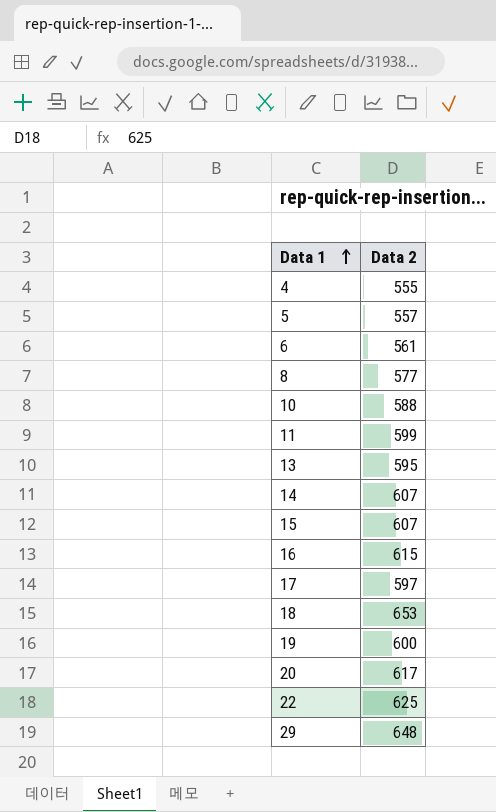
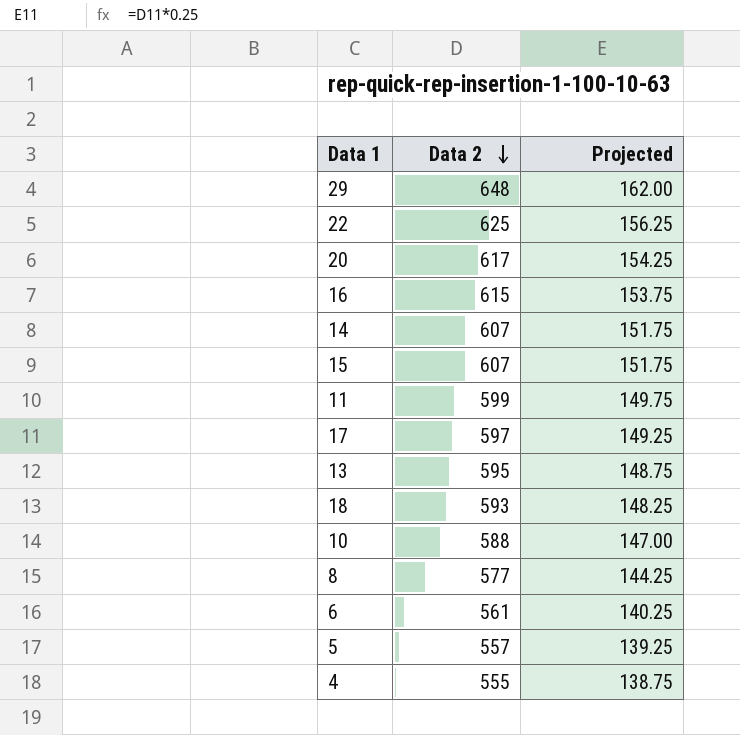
row order: Data 1 ascending -> Data 2 descending
column Projected | formula: none -> [Data 2] * 0.25
row 19: 600 -> none
18 | Data 2: 653 -> 593

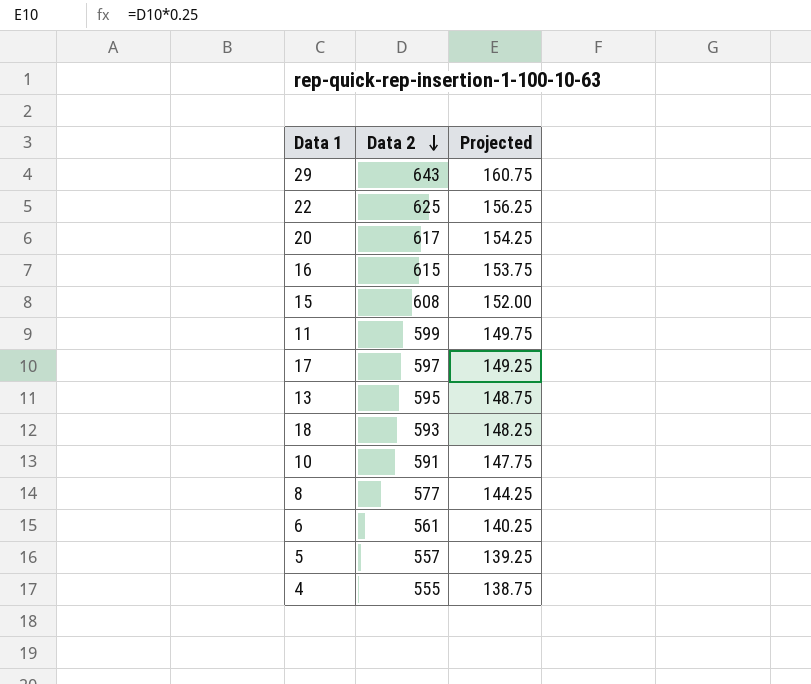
row 14: 607 | 151.75 -> none
29 | Data 2: 648 -> 643
29 | Projected: 162.00 -> 160.75
15 | Data 2: 607 -> 608
15 | Projected: 151.75 -> 152.00
10 | Data 2: 588 -> 591
10 | Projected: 147.00 -> 147.75

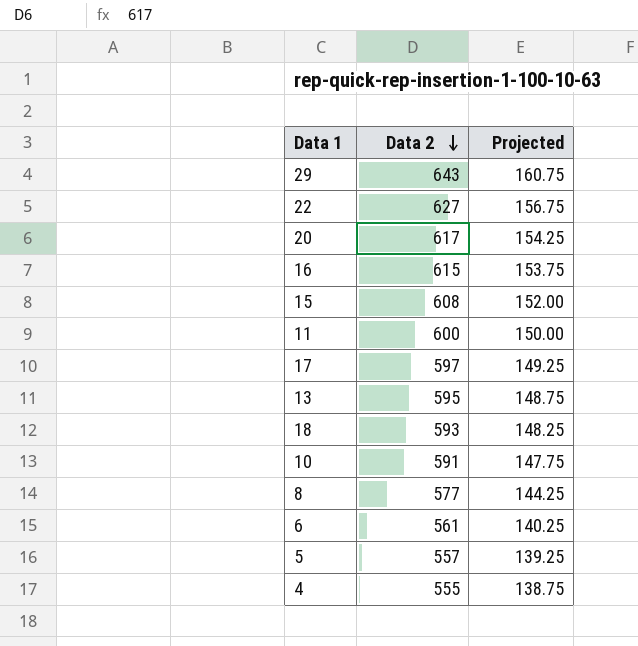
22 | Data 2: 625 -> 627
22 | Projected: 156.25 -> 156.75
11 | Data 2: 599 -> 600
11 | Projected: 149.75 -> 150.00

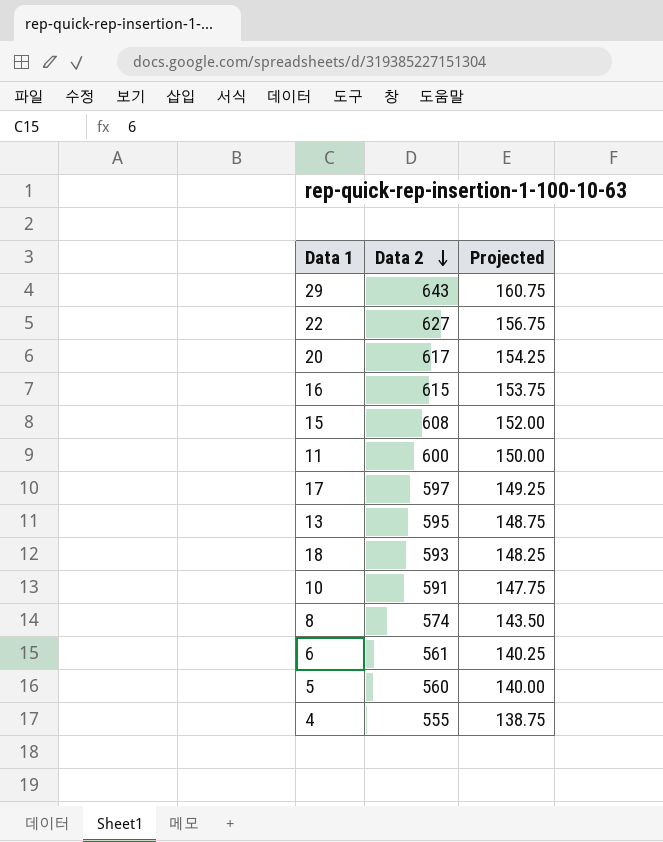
8 | Data 2: 577 -> 574
8 | Projected: 144.25 -> 143.50
5 | Data 2: 557 -> 560
5 | Projected: 139.25 -> 140.00

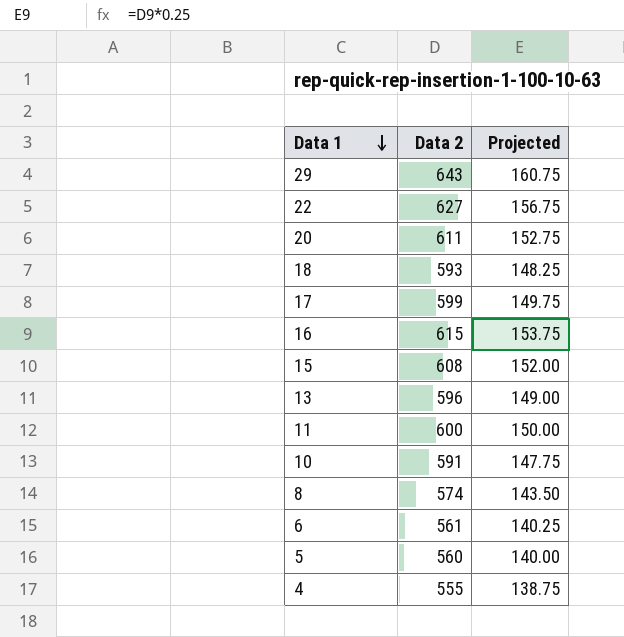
row order: Data 2 descending -> Data 1 descending
20 | Data 2: 617 -> 611
20 | Projected: 154.25 -> 152.75
17 | Data 2: 597 -> 599
17 | Projected: 149.25 -> 149.75
13 | Data 2: 595 -> 596
13 | Projected: 148.75 -> 149.00

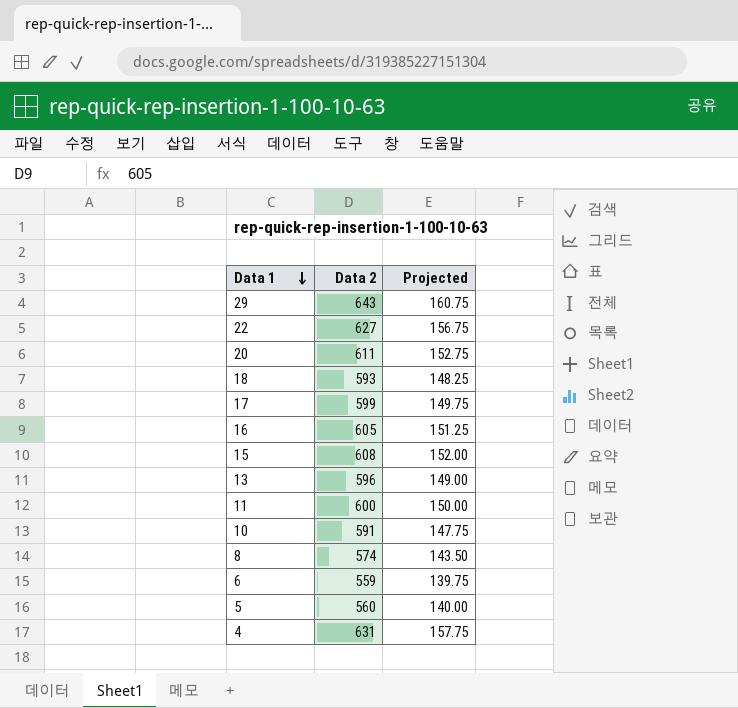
16 | Data 2: 615 -> 605
16 | Projected: 153.75 -> 151.25
6 | Data 2: 561 -> 559
6 | Projected: 140.25 -> 139.75
4 | Data 2: 555 -> 631
4 | Projected: 138.75 -> 157.75

